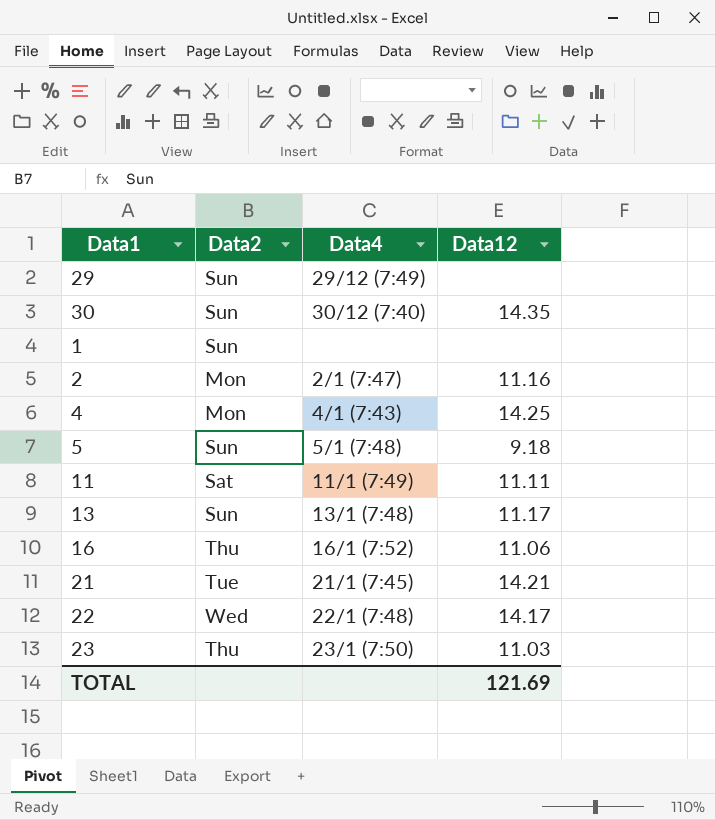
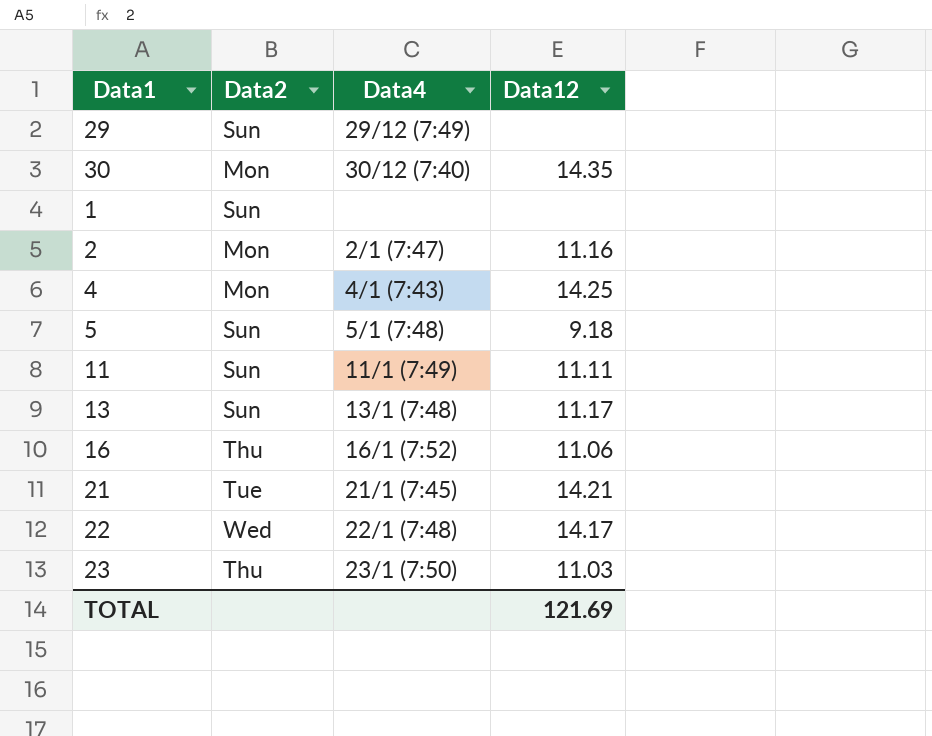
30 | Data2: Sun -> Mon
11 | Data2: Sat -> Sun

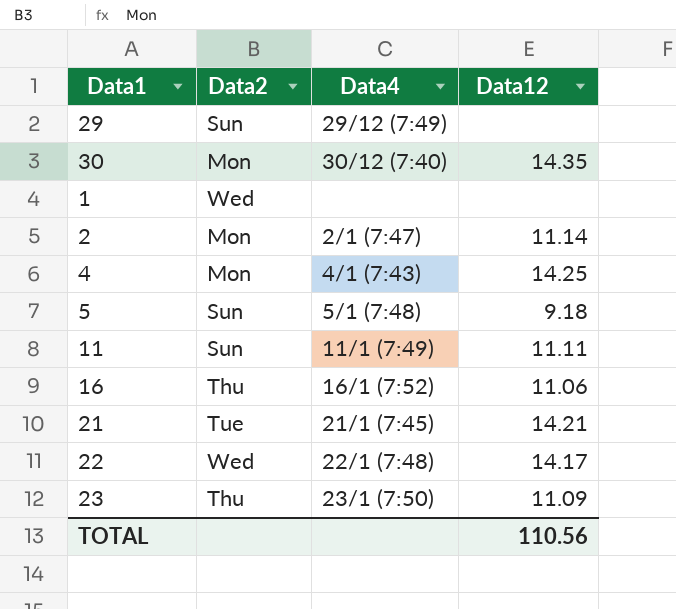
row 13: Sun | 13/1 (7:48) | 11.17 -> none
1 | Data2: Sun -> Wed
2 | Data12: 11.16 -> 11.14
23 | Data12: 11.03 -> 11.09
TOTAL | Data12: 121.69 -> 110.56

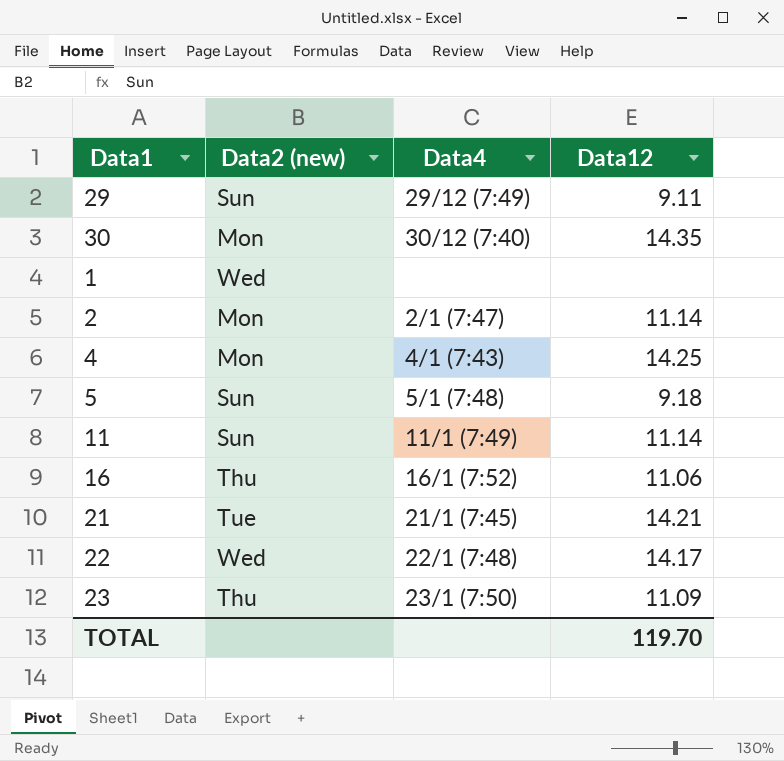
column name: Data2 -> Data2 (new)
29 | Data12: none -> 9.11
11 | Data12: 11.11 -> 11.14
TOTAL | Data12: 110.56 -> 119.70

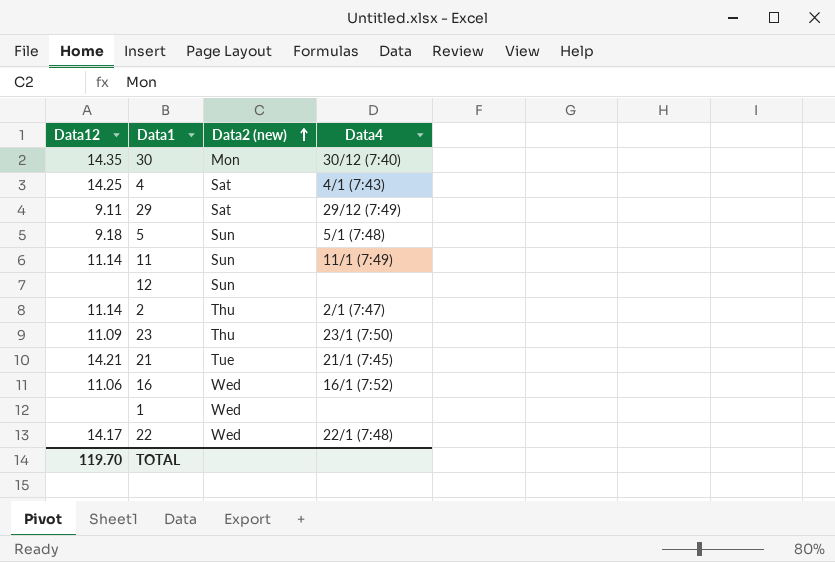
row order: none -> Data2 (new) ascending
column Data12 | position: 4 -> 1
4 | Data2 (new): Mon -> Sat
29 | Data2 (new): Sun -> Sat
row 12: none -> none | Sun | none
2 | Data2 (new): Mon -> Thu
16 | Data2 (new): Thu -> Wed

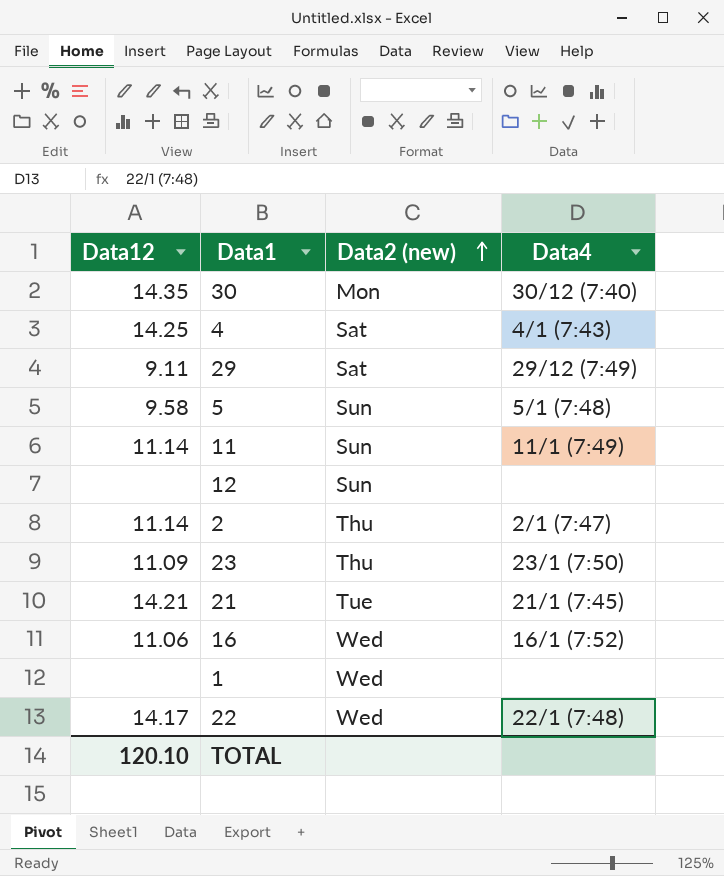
5 | Data12: 9.18 -> 9.58
TOTAL | Data12: 119.70 -> 120.10

